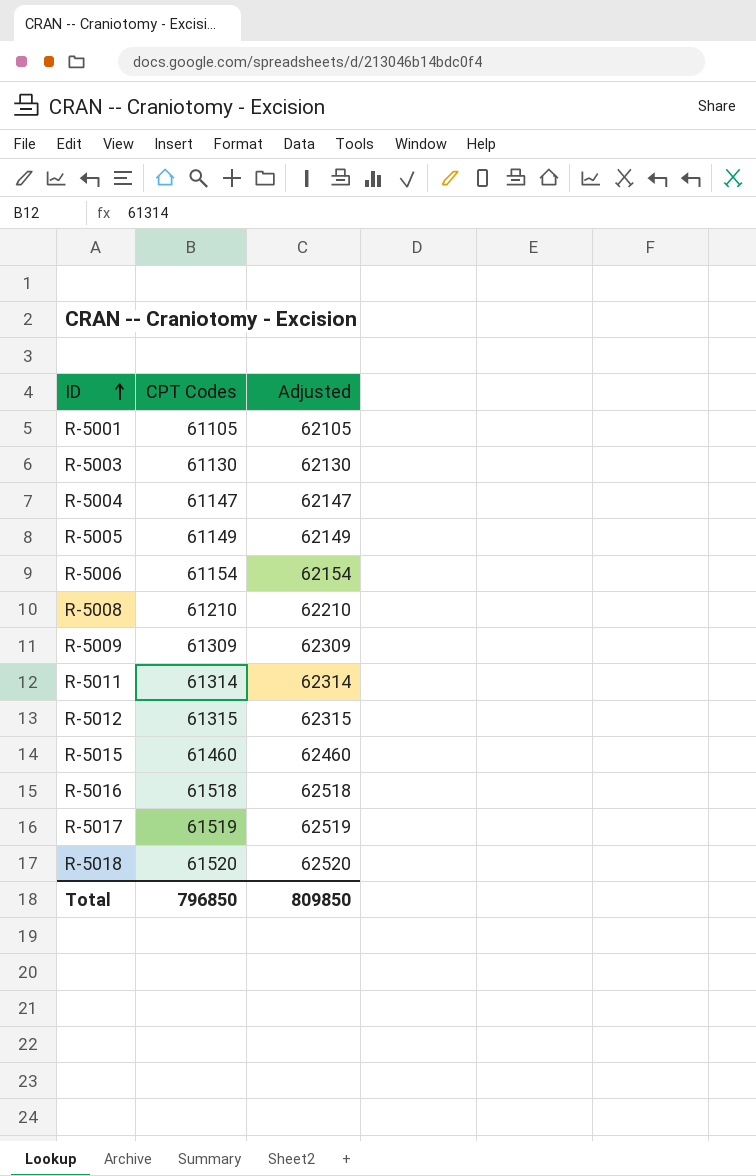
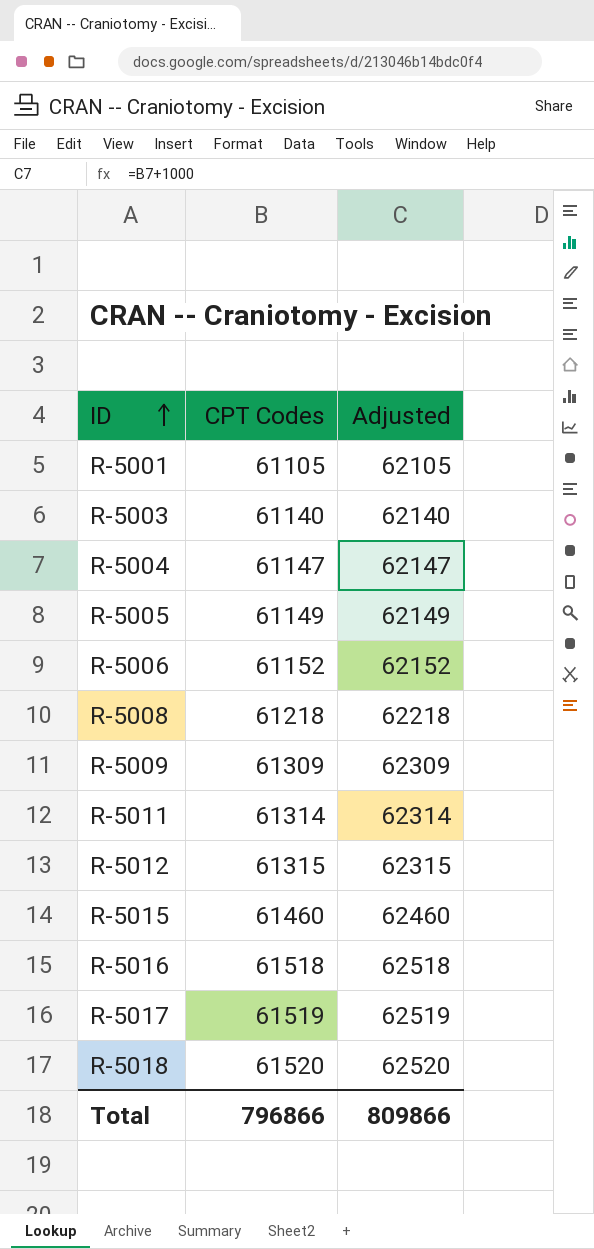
R-5003 | CPT Codes: 61130 -> 61140
R-5003 | Adjusted: 62130 -> 62140
R-5006 | CPT Codes: 61154 -> 61152
R-5006 | Adjusted: 62154 -> 62152
R-5008 | CPT Codes: 61210 -> 61218
R-5008 | Adjusted: 62210 -> 62218
Total | CPT Codes: 796850 -> 796866
Total | Adjusted: 809850 -> 809866

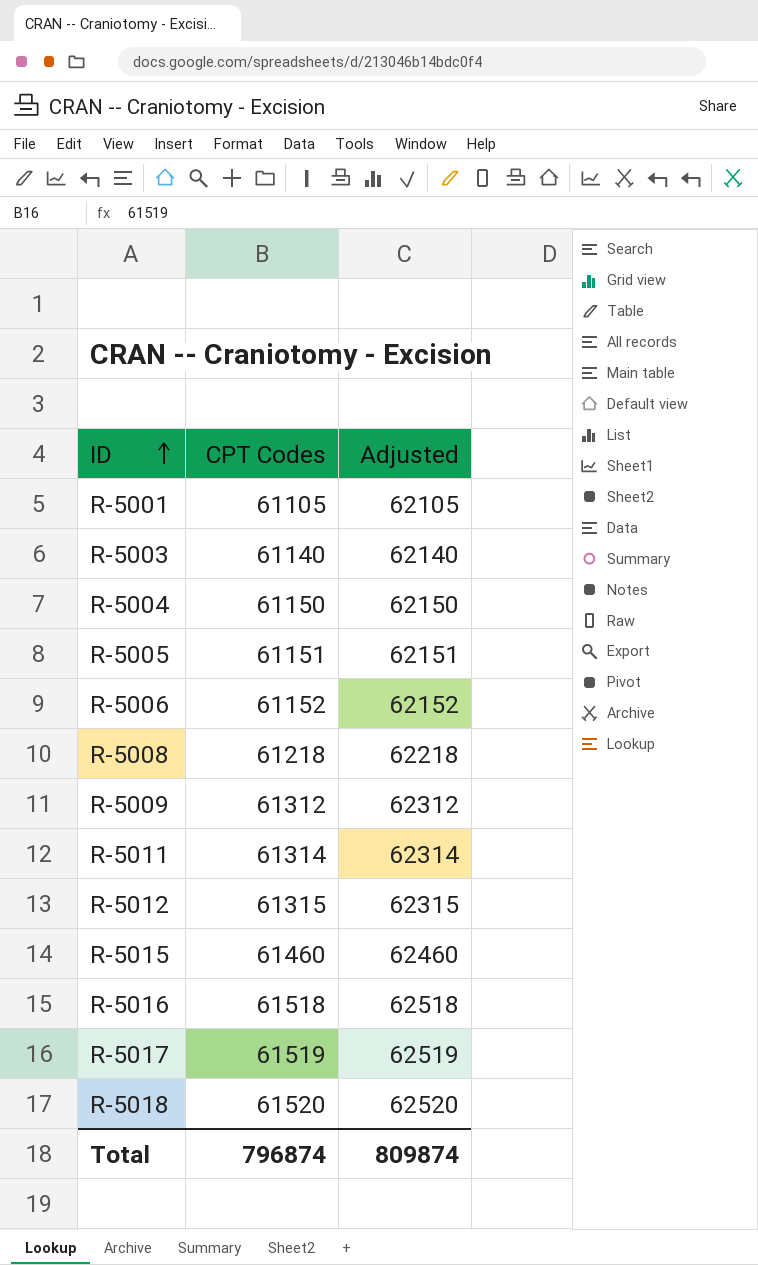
R-5004 | CPT Codes: 61147 -> 61150
R-5004 | Adjusted: 62147 -> 62150
R-5005 | CPT Codes: 61149 -> 61151
R-5005 | Adjusted: 62149 -> 62151
R-5009 | CPT Codes: 61309 -> 61312
R-5009 | Adjusted: 62309 -> 62312
Total | CPT Codes: 796866 -> 796874
Total | Adjusted: 809866 -> 809874

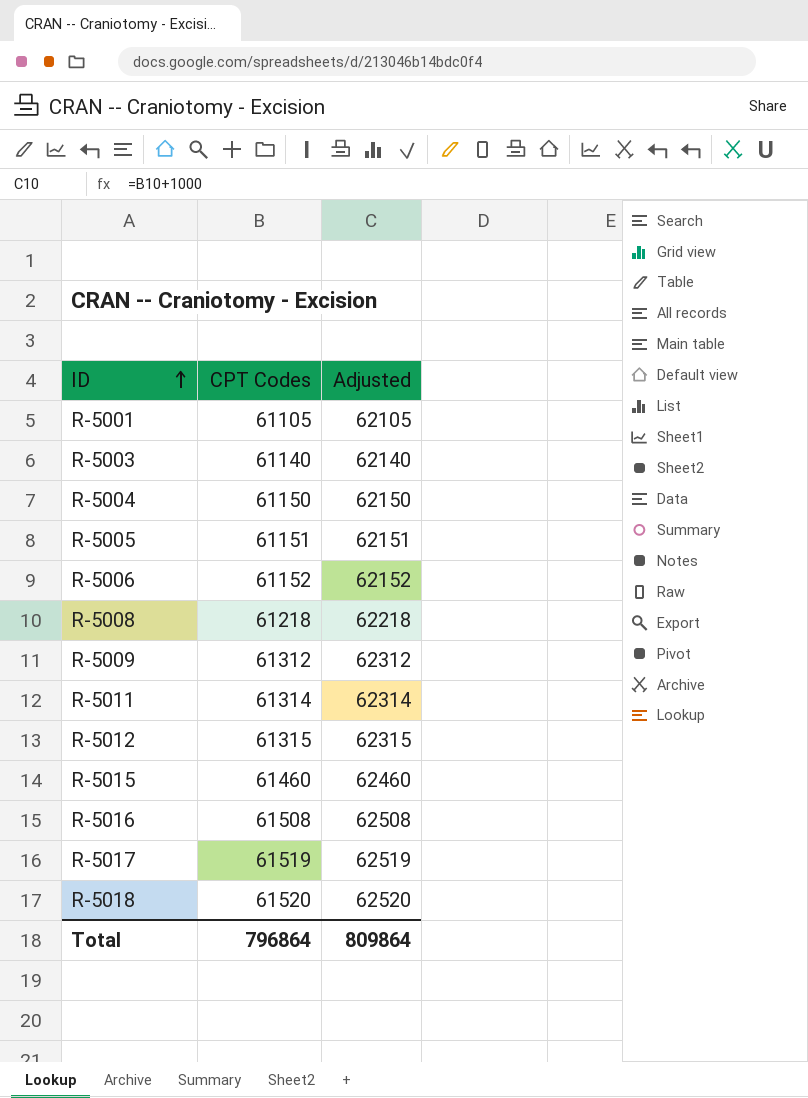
R-5016 | CPT Codes: 61518 -> 61508
R-5016 | Adjusted: 62518 -> 62508
Total | CPT Codes: 796874 -> 796864
Total | Adjusted: 809874 -> 809864

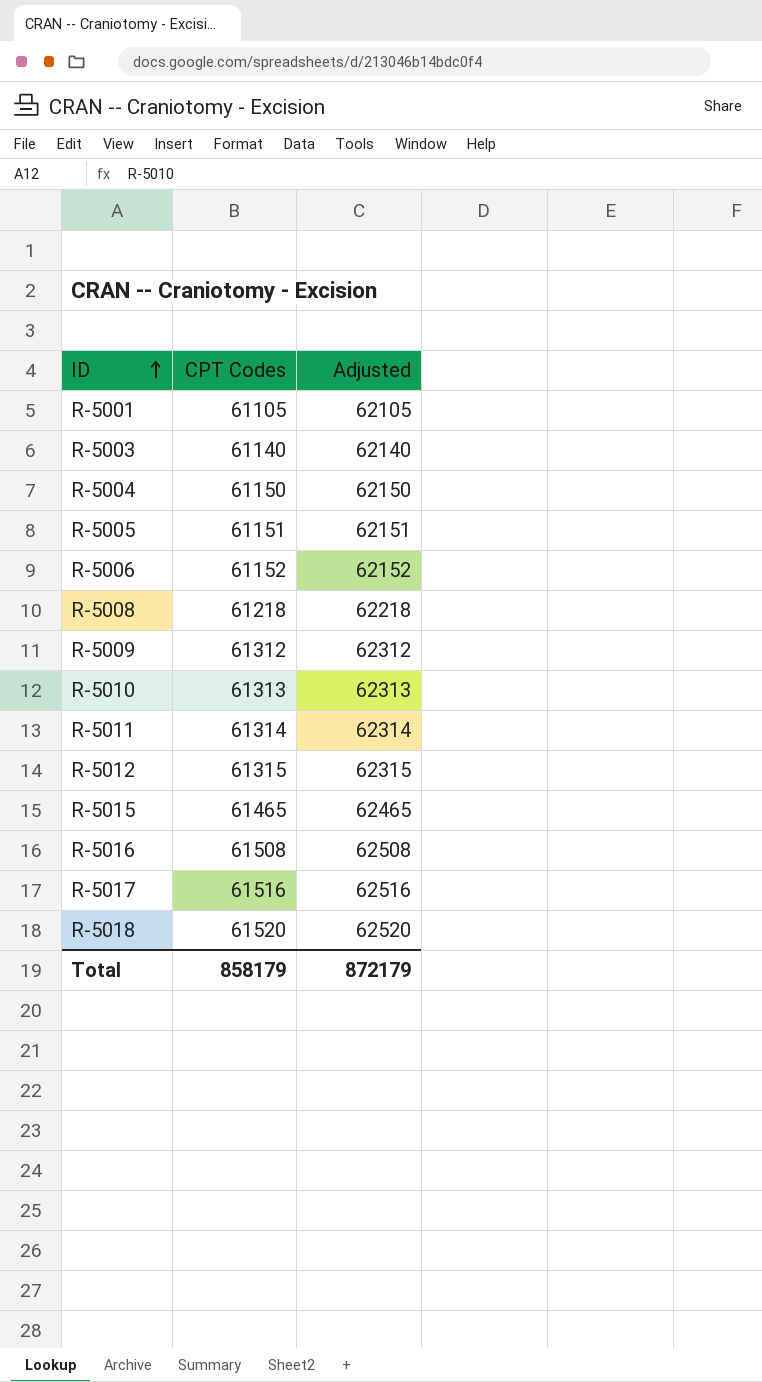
row R-5010: none -> 61313 | 62313
R-5015 | CPT Codes: 61460 -> 61465
R-5015 | Adjusted: 62460 -> 62465
R-5017 | CPT Codes: 61519 -> 61516
R-5017 | Adjusted: 62519 -> 62516
Total | CPT Codes: 796864 -> 858179
Total | Adjusted: 809864 -> 872179

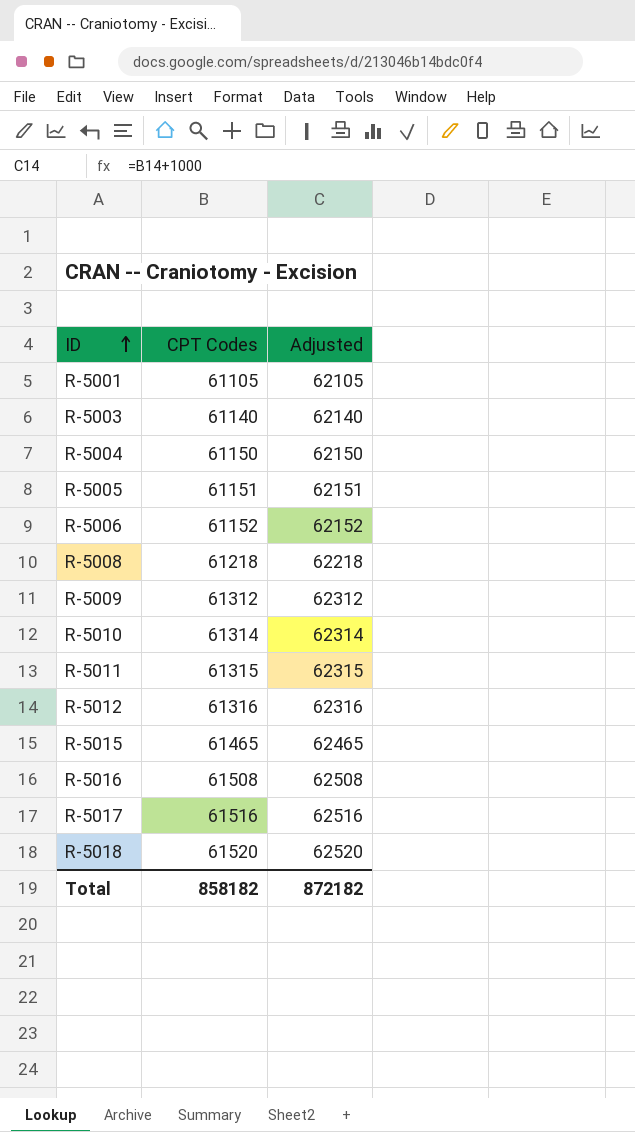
R-5010 | CPT Codes: 61313 -> 61314
R-5010 | Adjusted: 62313 -> 62314
R-5011 | CPT Codes: 61314 -> 61315
R-5011 | Adjusted: 62314 -> 62315
R-5012 | CPT Codes: 61315 -> 61316
R-5012 | Adjusted: 62315 -> 62316
Total | CPT Codes: 858179 -> 858182
Total | Adjusted: 872179 -> 872182

